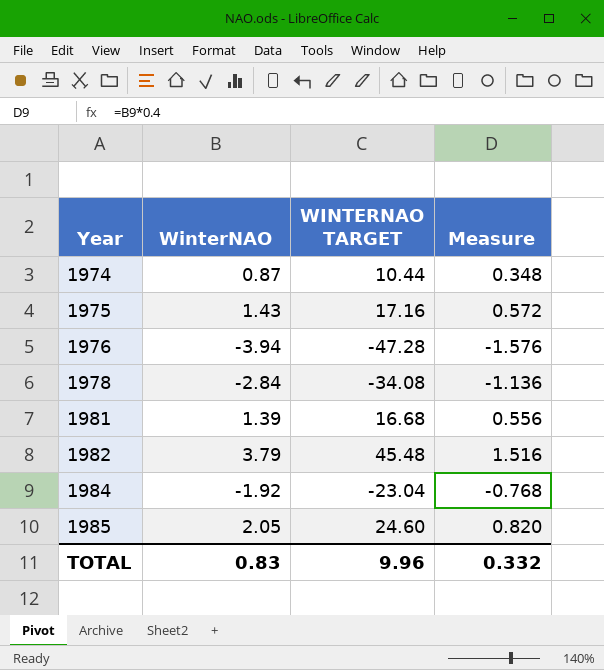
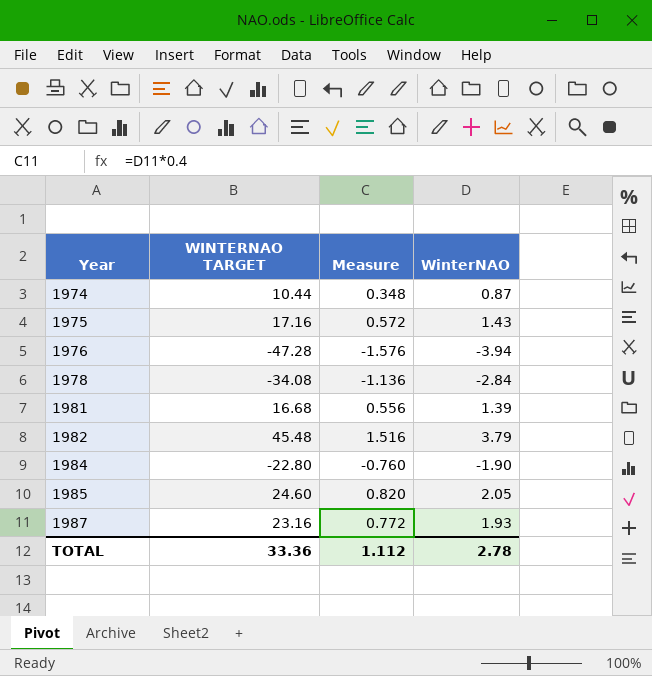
column WinterNAO | position: 2 -> 4
1984 | WINTERNAO TARGET: -23.04 -> -22.80
1984 | Measure: -0.768 -> -0.760
1984 | WinterNAO: -1.92 -> -1.90
row 1987: none -> 23.16 | 0.772 | 1.93
TOTAL | WINTERNAO TARGET: 9.96 -> 33.36
TOTAL | Measure: 0.332 -> 1.112
TOTAL | WinterNAO: 0.83 -> 2.78

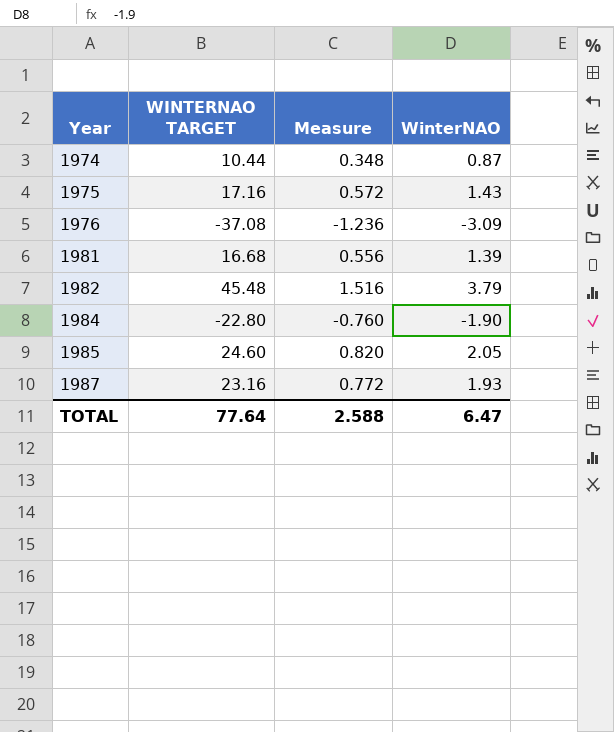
row 1978: -34.08 | -1.136 | -2.84 -> none
1976 | WINTERNAO TARGET: -47.28 -> -37.08
1976 | Measure: -1.576 -> -1.236
1976 | WinterNAO: -3.94 -> -3.09
TOTAL | WINTERNAO TARGET: 33.36 -> 77.64
TOTAL | Measure: 1.112 -> 2.588
TOTAL | WinterNAO: 2.78 -> 6.47

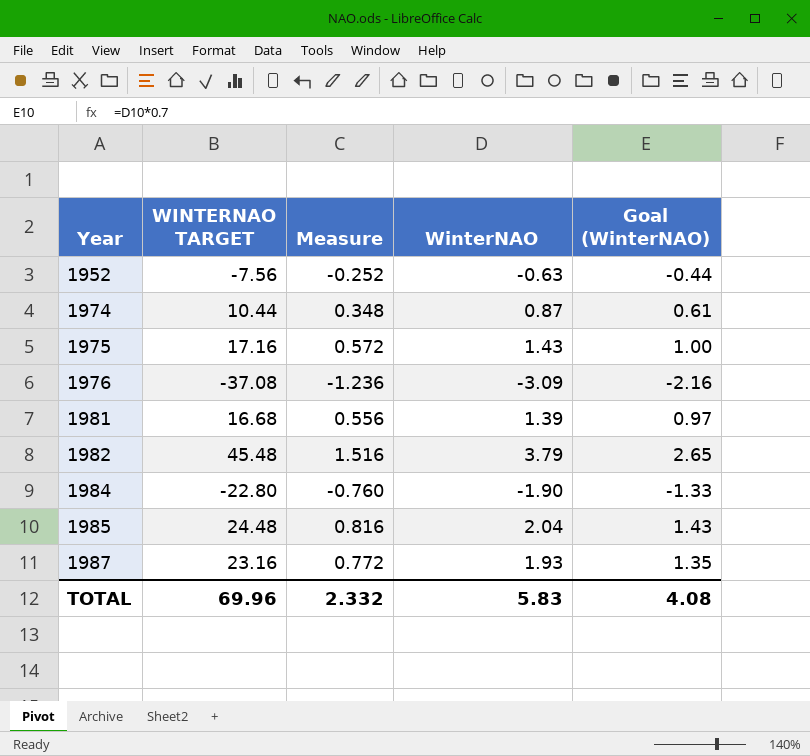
column Goal (WinterNAO) | formula: none -> [WinterNAO] * 0.7
row 1952: none -> -7.56 | -0.252 | -0.63 | -0.44
1985 | WINTERNAO TARGET: 24.60 -> 24.48
1985 | Measure: 0.820 -> 0.816
1985 | WinterNAO: 2.05 -> 2.04
TOTAL | WINTERNAO TARGET: 77.64 -> 69.96
TOTAL | Measure: 2.588 -> 2.332
TOTAL | WinterNAO: 6.47 -> 5.83

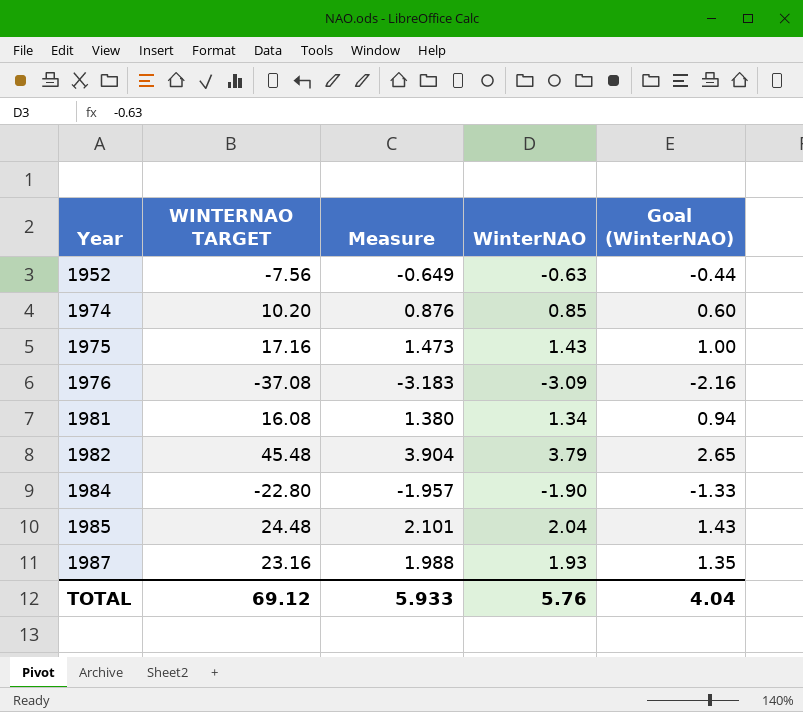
column Measure | formula: [WinterNAO] * 0.4 -> [WinterNAO] * 1.03
1974 | WINTERNAO TARGET: 10.44 -> 10.20
1974 | WinterNAO: 0.87 -> 0.85
1974 | Goal (WinterNAO): 0.61 -> 0.60
1981 | WINTERNAO TARGET: 16.68 -> 16.08
1981 | WinterNAO: 1.39 -> 1.34
1981 | Goal (WinterNAO): 0.97 -> 0.94
TOTAL | WINTERNAO TARGET: 69.96 -> 69.12
TOTAL | Measure: 2.332 -> 5.933
TOTAL | WinterNAO: 5.83 -> 5.76
TOTAL | Goal (WinterNAO): 4.08 -> 4.04

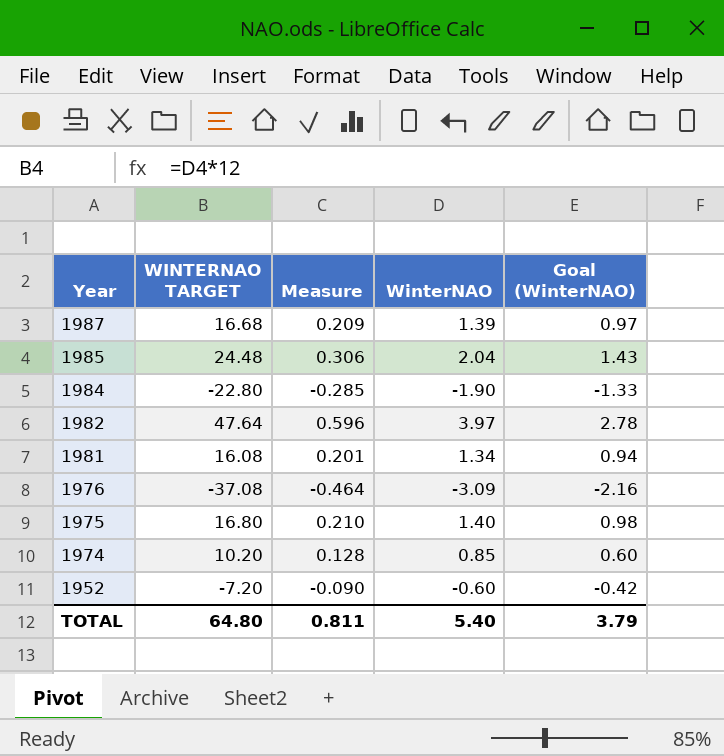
row order: Year ascending -> Year descending
column Measure | formula: [WinterNAO] * 1.03 -> [WinterNAO] * 0.15
1987 | WINTERNAO TARGET: 23.16 -> 16.68
1987 | WinterNAO: 1.93 -> 1.39
1987 | Goal (WinterNAO): 1.35 -> 0.97
1982 | WINTERNAO TARGET: 45.48 -> 47.64
1982 | WinterNAO: 3.79 -> 3.97
1982 | Goal (WinterNAO): 2.65 -> 2.78
1975 | WINTERNAO TARGET: 17.16 -> 16.80
1975 | WinterNAO: 1.43 -> 1.40
1975 | Goal (WinterNAO): 1.00 -> 0.98
1952 | WINTERNAO TARGET: -7.56 -> -7.20
1952 | WinterNAO: -0.63 -> -0.60
1952 | Goal (WinterNAO): -0.44 -> -0.42
TOTAL | WINTERNAO TARGET: 69.12 -> 64.80
TOTAL | Measure: 5.933 -> 0.811
TOTAL | WinterNAO: 5.76 -> 5.40
TOTAL | Goal (WinterNAO): 4.04 -> 3.79

